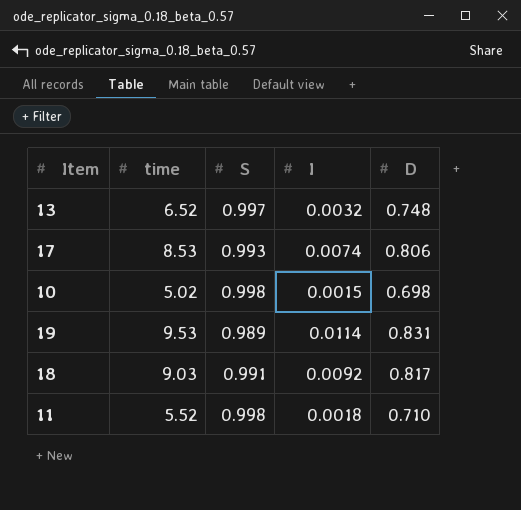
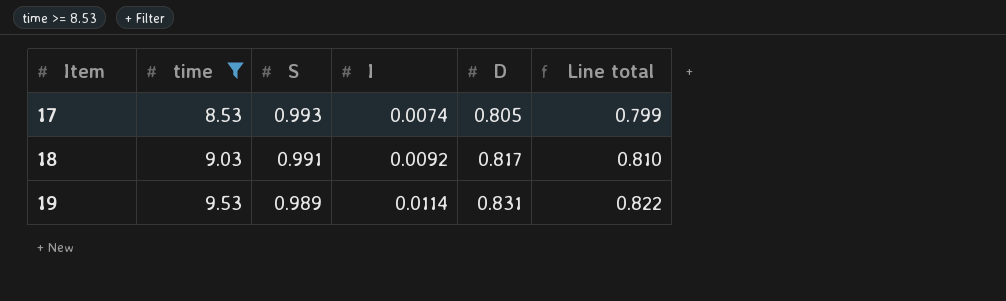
filter: none -> time >= 8.53
row order: none -> Item ascending
column Line total | formula: none -> [S] * [D]
17 | D: 0.806 -> 0.805

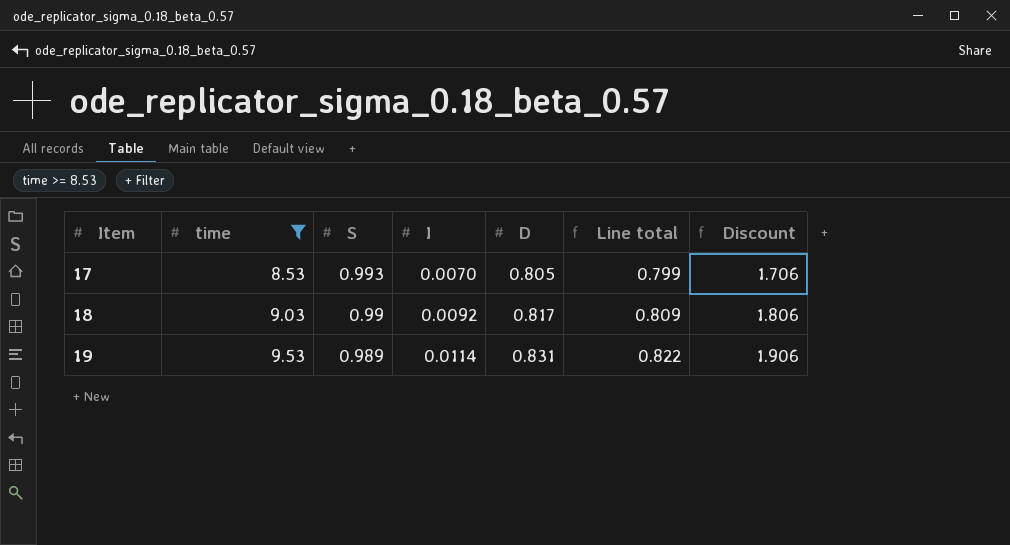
column Discount | formula: none -> [time] * 0.2
17 | I: 0.0074 -> 0.0070
18 | S: 0.991 -> 0.99
18 | Line total: 0.810 -> 0.809

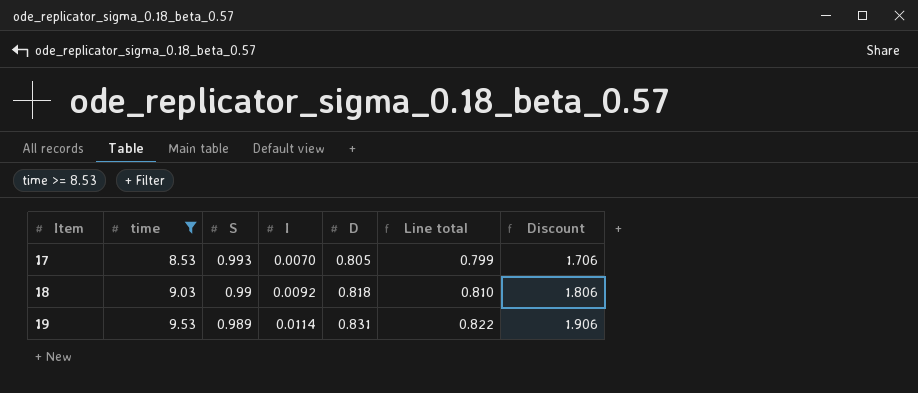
18 | D: 0.817 -> 0.818
18 | Line total: 0.809 -> 0.810

